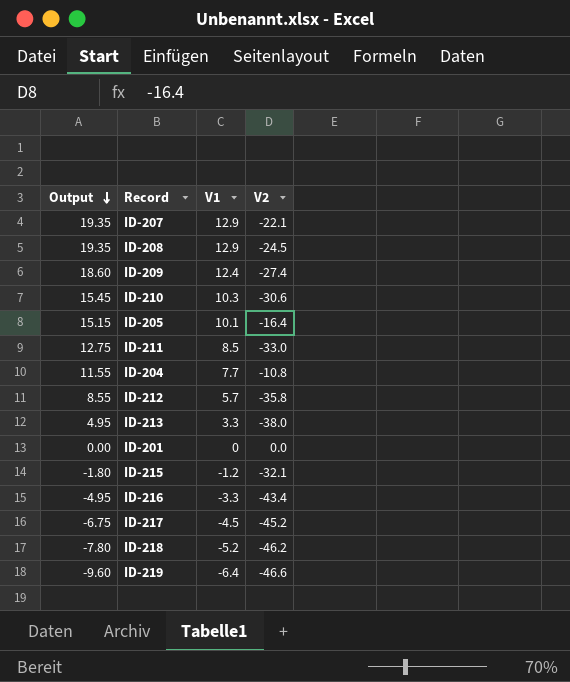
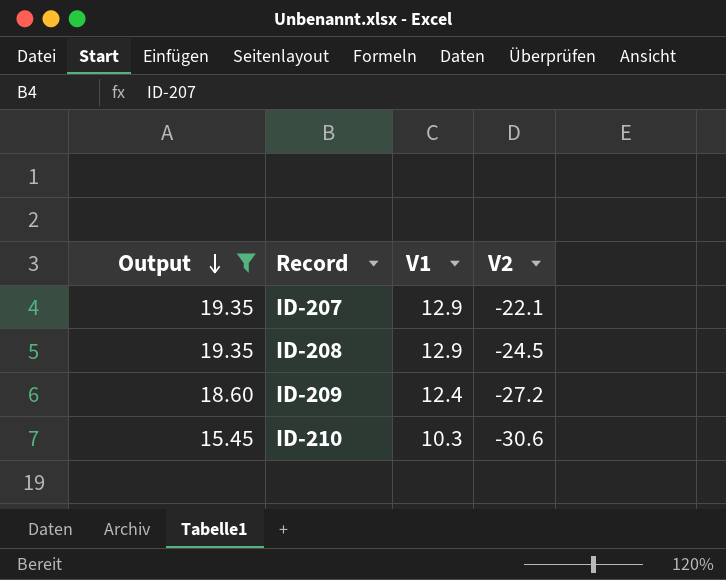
filter: none -> Output >= 15.45
ID-209 | V2: -27.4 -> -27.2

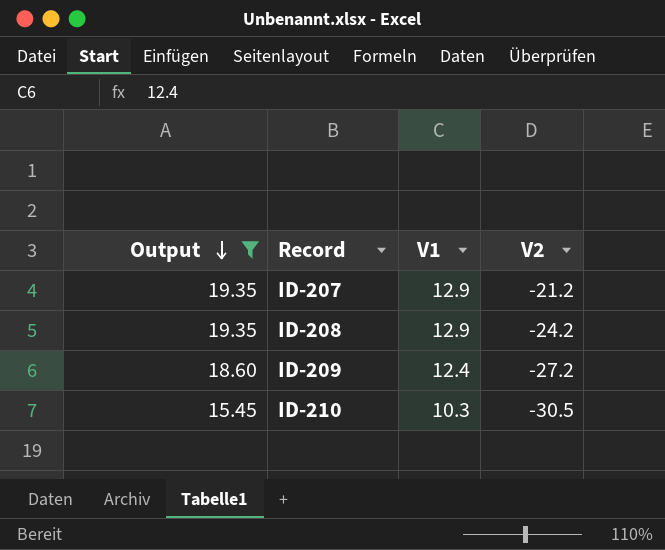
ID-207 | V2: -22.1 -> -21.2
ID-208 | V2: -24.5 -> -24.2
ID-210 | V2: -30.6 -> -30.5

